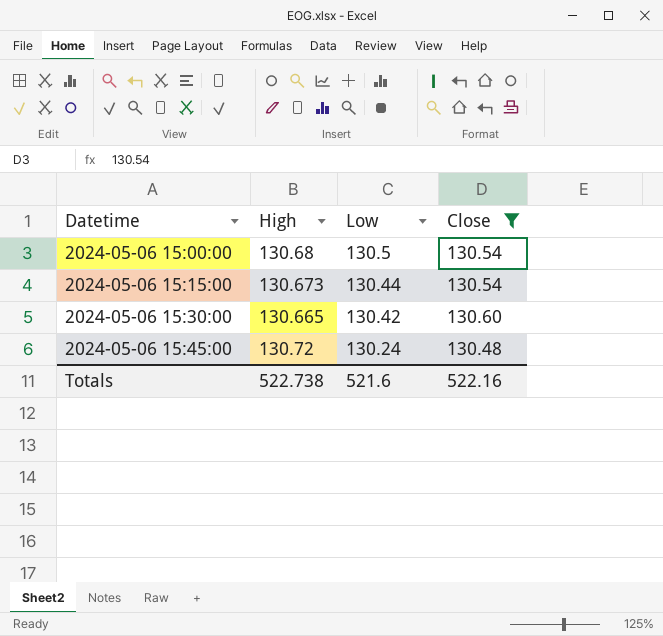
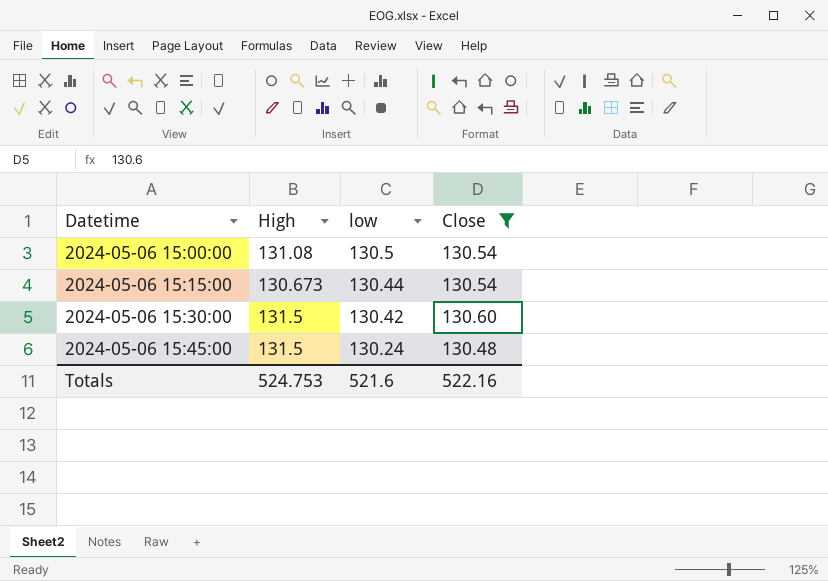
column name: Low -> low
2024-05-06 15:00:00 | High: 130.68 -> 131.08
2024-05-06 15:30:00 | High: 130.665 -> 131.5
2024-05-06 15:45:00 | High: 130.72 -> 131.5
Totals | High: 522.738 -> 524.753

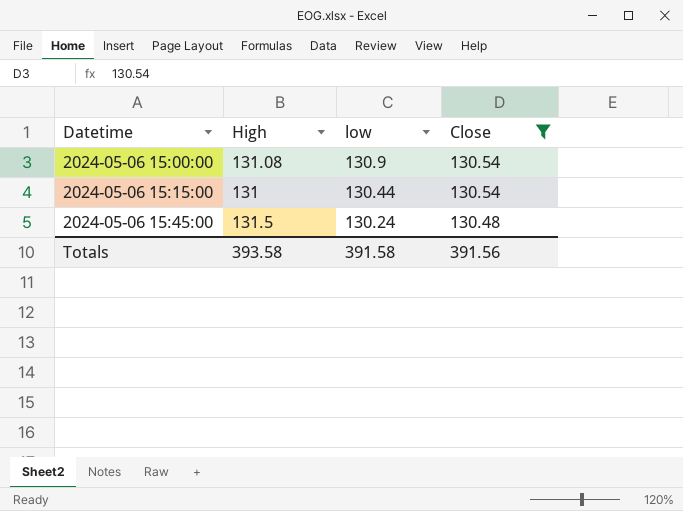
row 2024-05-06 15:30:00: 131.5 | 130.42 | 130.60 -> none
2024-05-06 15:00:00 | low: 130.5 -> 130.9
2024-05-06 15:15:00 | High: 130.673 -> 131
Totals | High: 524.753 -> 393.58
Totals | low: 521.6 -> 391.58
Totals | Close: 522.16 -> 391.56

